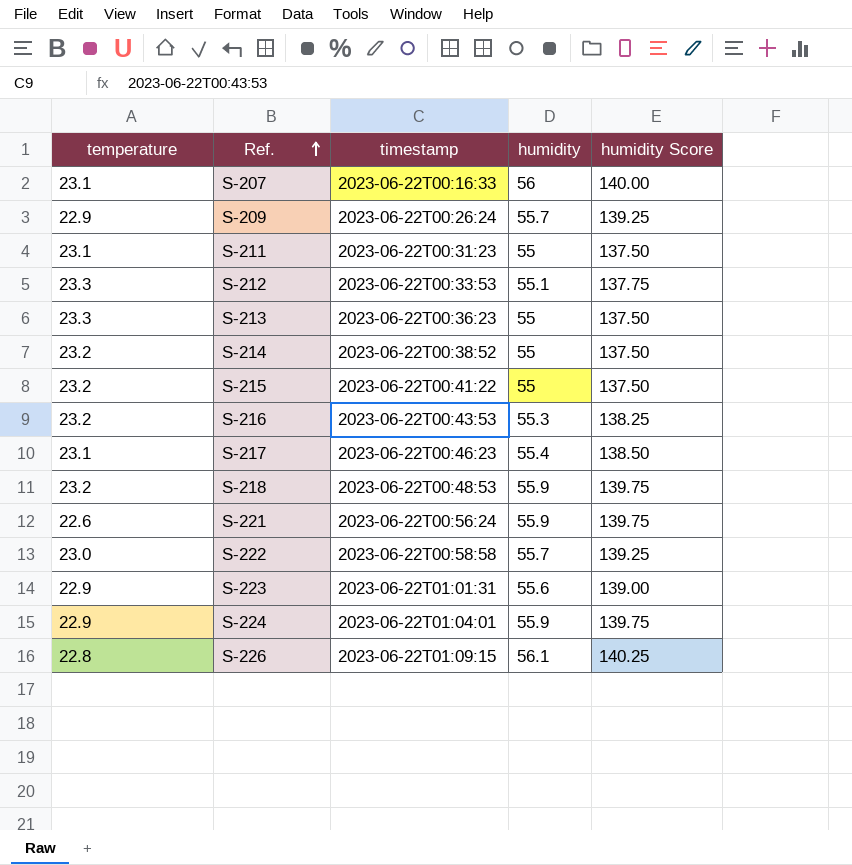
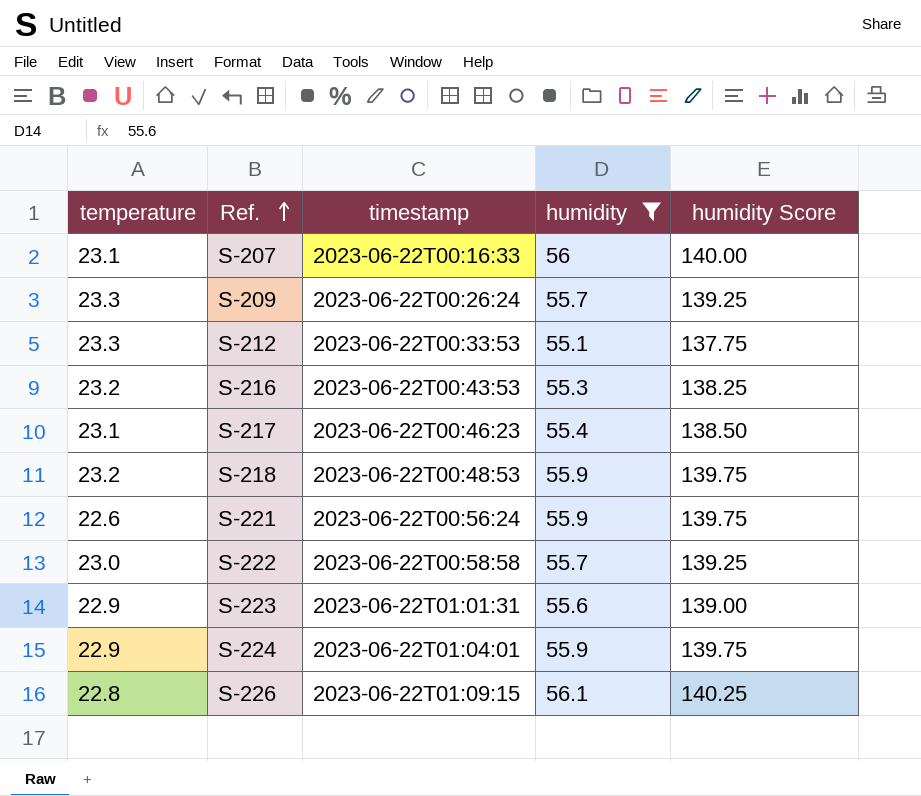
filter: none -> humidity != 55
S-209 | temperature: 22.9 -> 23.3

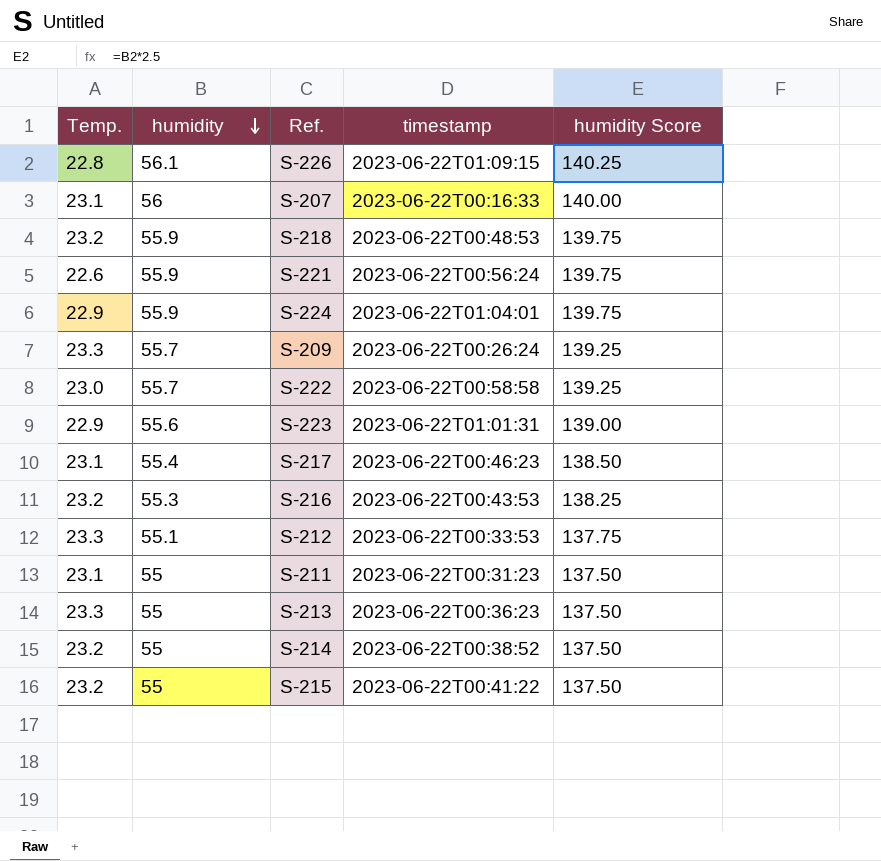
filter: humidity != 55 -> none
row order: Ref. ascending -> humidity descending
column name: temperature -> Temp.
column humidity | position: 4 -> 2

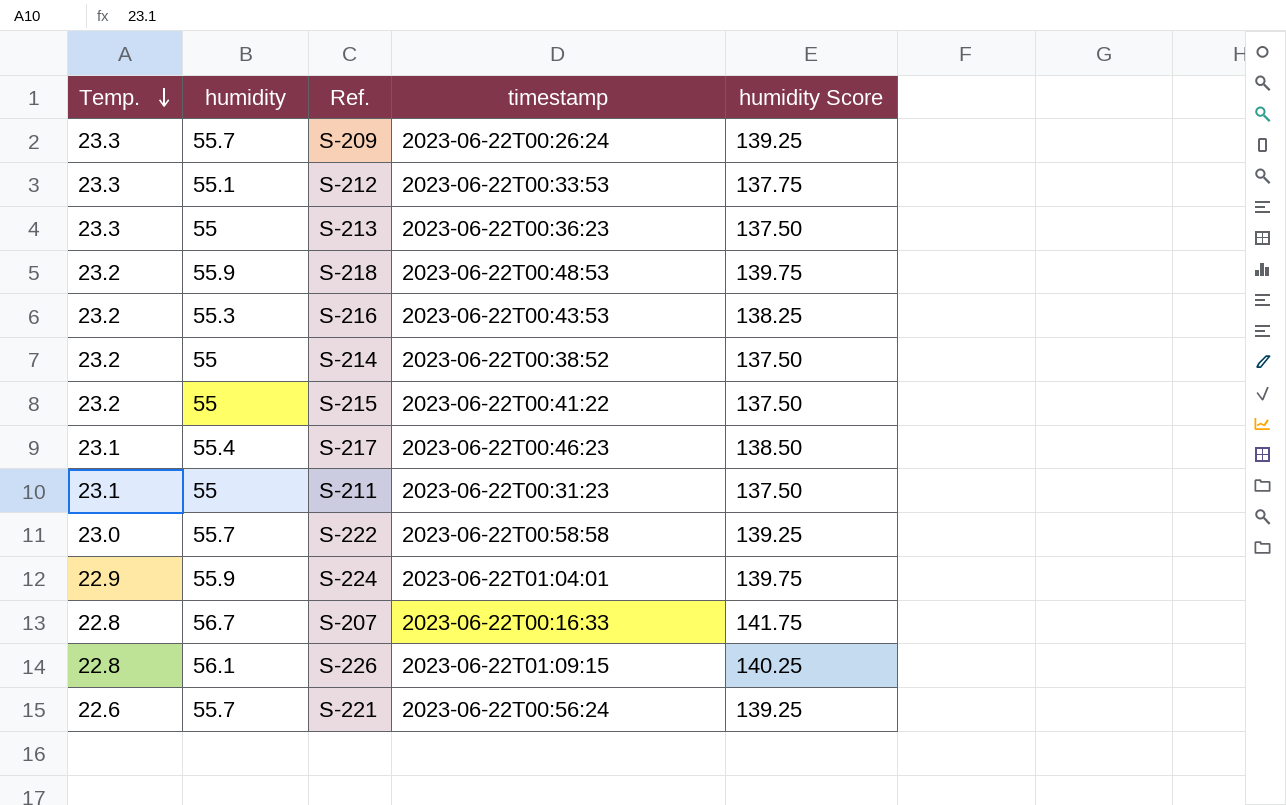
row order: humidity descending -> Temp. descending
row S-223: 22.9 | 55.6 | 2023-06-22T01:01:31 | 139.00 -> none
S-207 | Temp.: 23.1 -> 22.8
S-207 | humidity: 56 -> 56.7
S-207 | humidity Score: 140.00 -> 141.75
S-221 | humidity: 55.9 -> 55.7
S-221 | humidity Score: 139.75 -> 139.25

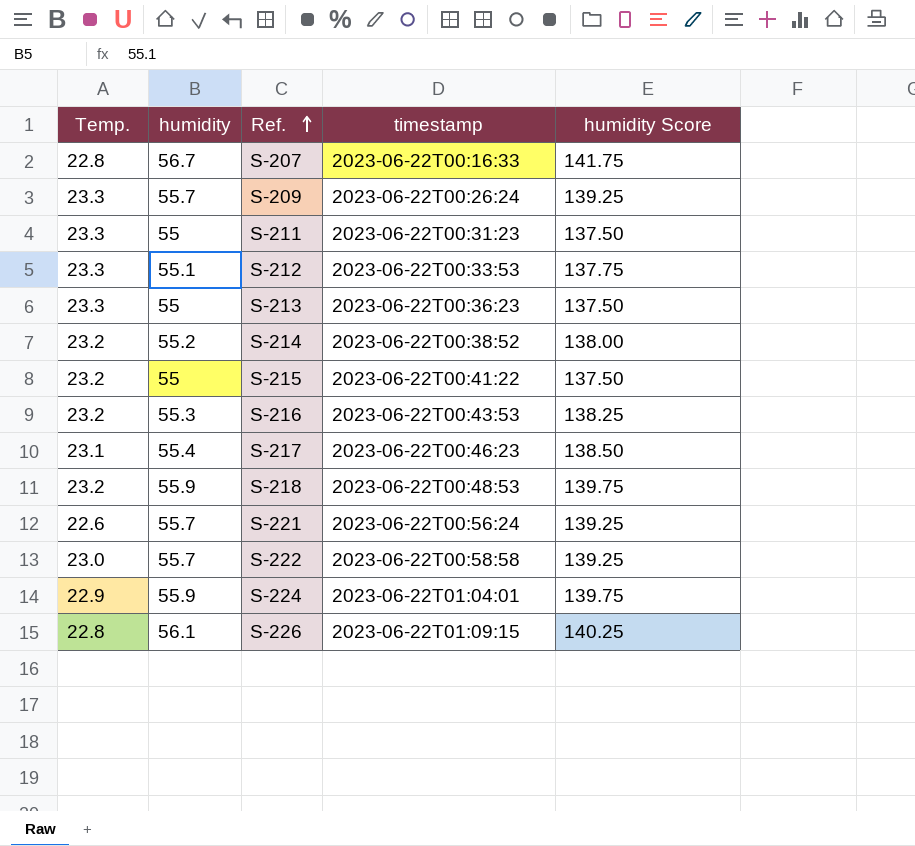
row order: Temp. descending -> Ref. ascending
S-211 | Temp.: 23.1 -> 23.3
S-214 | humidity: 55 -> 55.2
S-214 | humidity Score: 137.50 -> 138.00

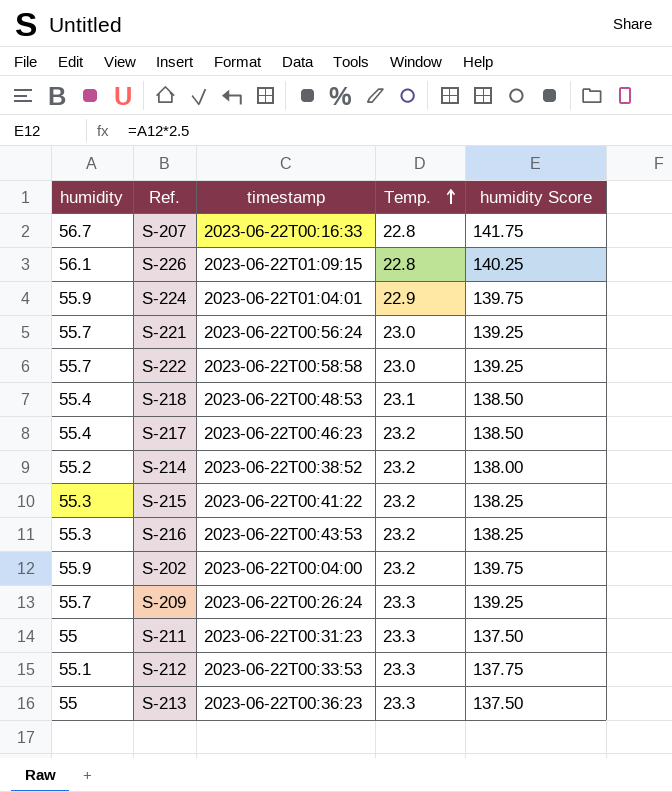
row order: Ref. ascending -> Temp. ascending
column Temp. | position: 1 -> 4
S-221 | Temp.: 22.6 -> 23.0
S-218 | humidity: 55.9 -> 55.4
S-218 | Temp.: 23.2 -> 23.1
S-218 | humidity Score: 139.75 -> 138.50
S-217 | Temp.: 23.1 -> 23.2
S-215 | humidity: 55 -> 55.3
S-215 | humidity Score: 137.50 -> 138.25
row S-202: none -> 55.9 | 2023-06-22T00:04:00 | 23.2 | 139.75

